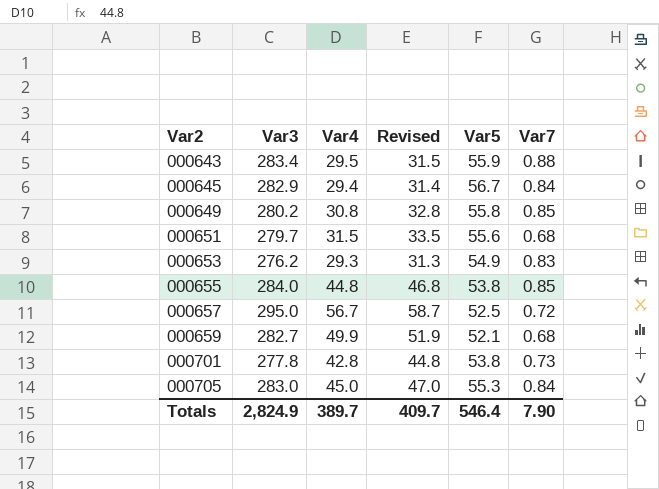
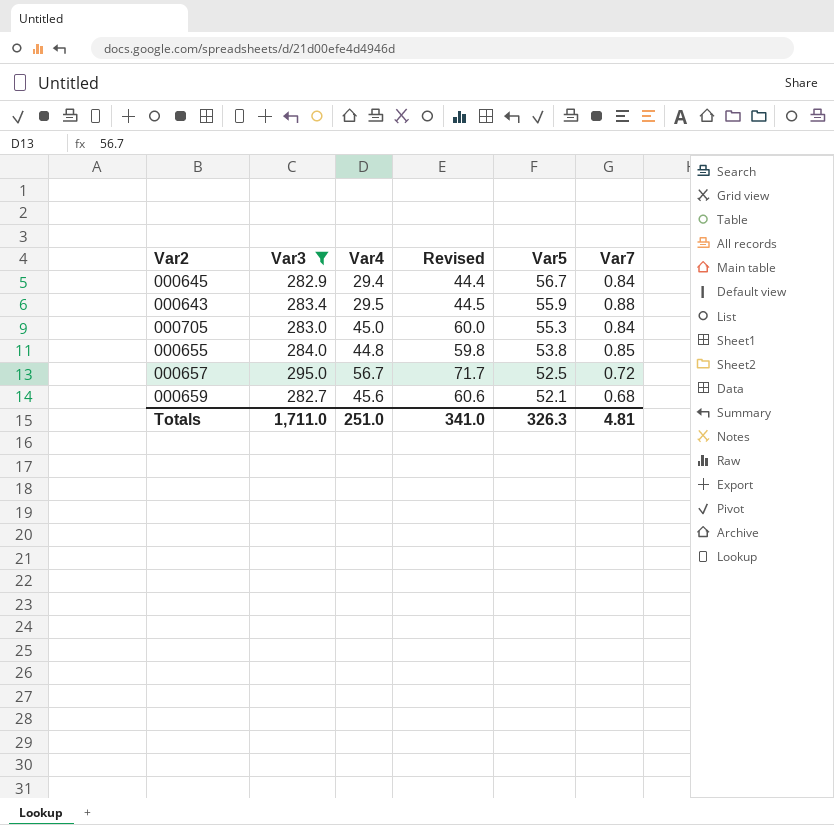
filter: none -> Var3 >= 282.7
row order: Var2 ascending -> Var5 descending
column Revised | formula: [Var4] + 2 -> [Var4] + 15
000659 | Var4: 49.9 -> 45.6
Totals | Var3: 2,824.9 -> 1,711.0
Totals | Var4: 389.7 -> 251.0
Totals | Revised: 409.7 -> 341.0
Totals | Var5: 546.4 -> 326.3
Totals | Var7: 7.90 -> 4.81

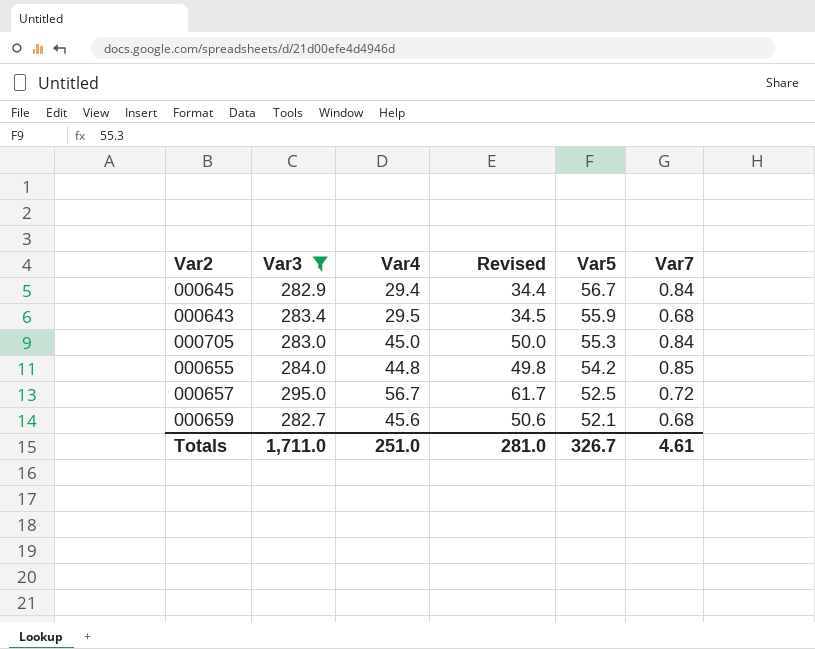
column Revised | formula: [Var4] + 15 -> [Var4] + 5
000643 | Var7: 0.88 -> 0.68
000655 | Var5: 53.8 -> 54.2
Totals | Revised: 341.0 -> 281.0
Totals | Var5: 326.3 -> 326.7
Totals | Var7: 4.81 -> 4.61

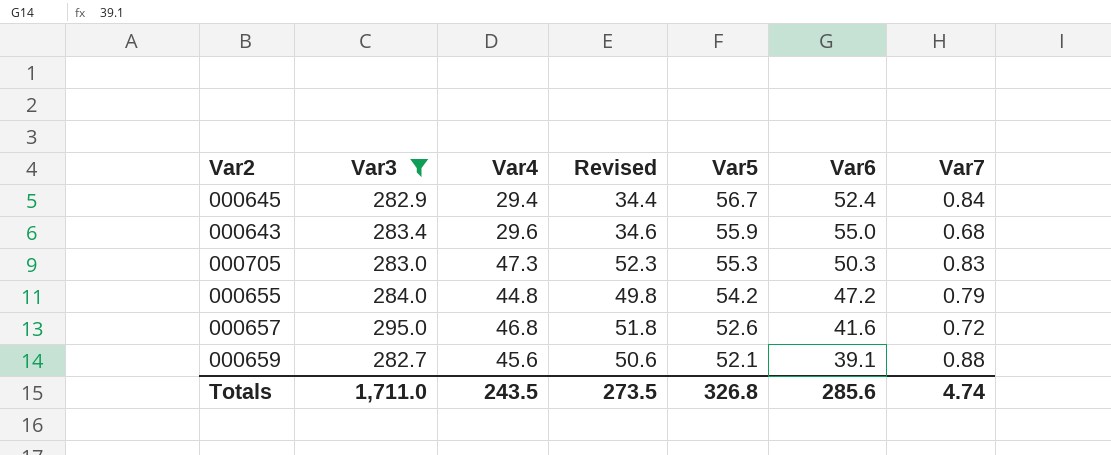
column Var6 | position: none -> 6
000643 | Var4: 29.5 -> 29.6
000643 | Revised: 34.5 -> 34.6
000705 | Var4: 45.0 -> 47.3
000705 | Revised: 50.0 -> 52.3
000705 | Var7: 0.84 -> 0.83
000655 | Var7: 0.85 -> 0.79
000657 | Var4: 56.7 -> 46.8
000657 | Revised: 61.7 -> 51.8
000657 | Var5: 52.5 -> 52.6
000659 | Var7: 0.68 -> 0.88
Totals | Var4: 251.0 -> 243.5
Totals | Revised: 281.0 -> 273.5
Totals | Var5: 326.7 -> 326.8
Totals | Var7: 4.61 -> 4.74

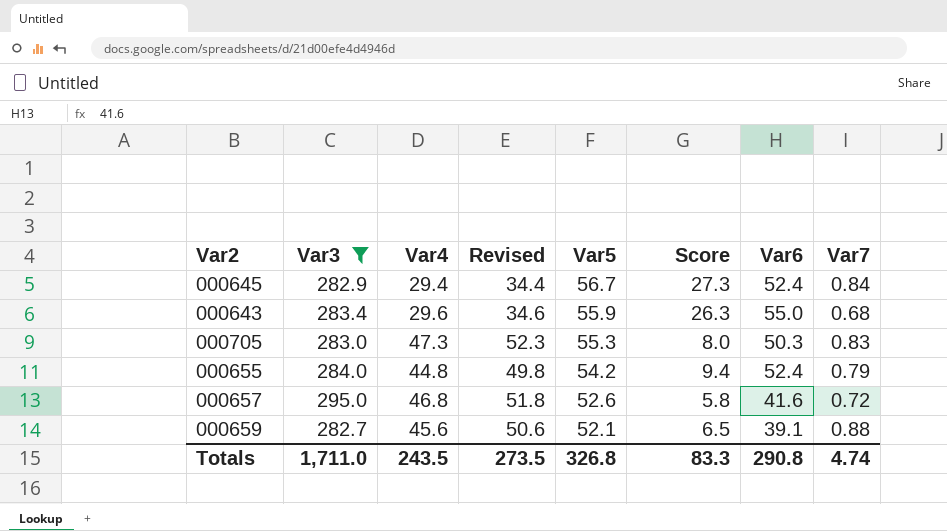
column Score | formula: none -> [Var5] - [Var4]
000655 | Var6: 47.2 -> 52.4
Totals | Var6: 285.6 -> 290.8

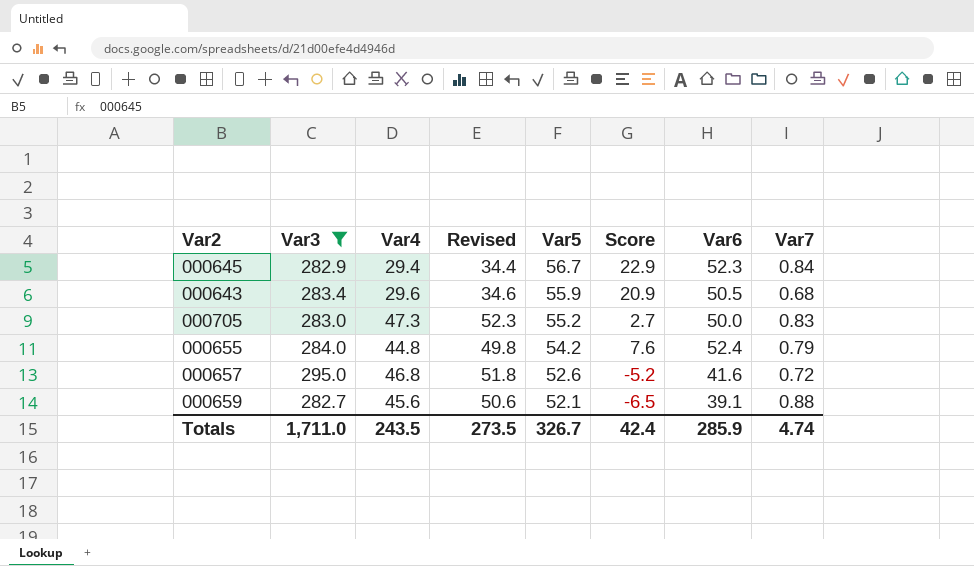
column Score | formula: [Var5] - [Var4] -> [Var6] - [Var4]
000645 | Var6: 52.4 -> 52.3
000643 | Var6: 55.0 -> 50.5
000705 | Var5: 55.3 -> 55.2
000705 | Var6: 50.3 -> 50.0
Totals | Var5: 326.8 -> 326.7
Totals | Score: 83.3 -> 42.4
Totals | Var6: 290.8 -> 285.9

